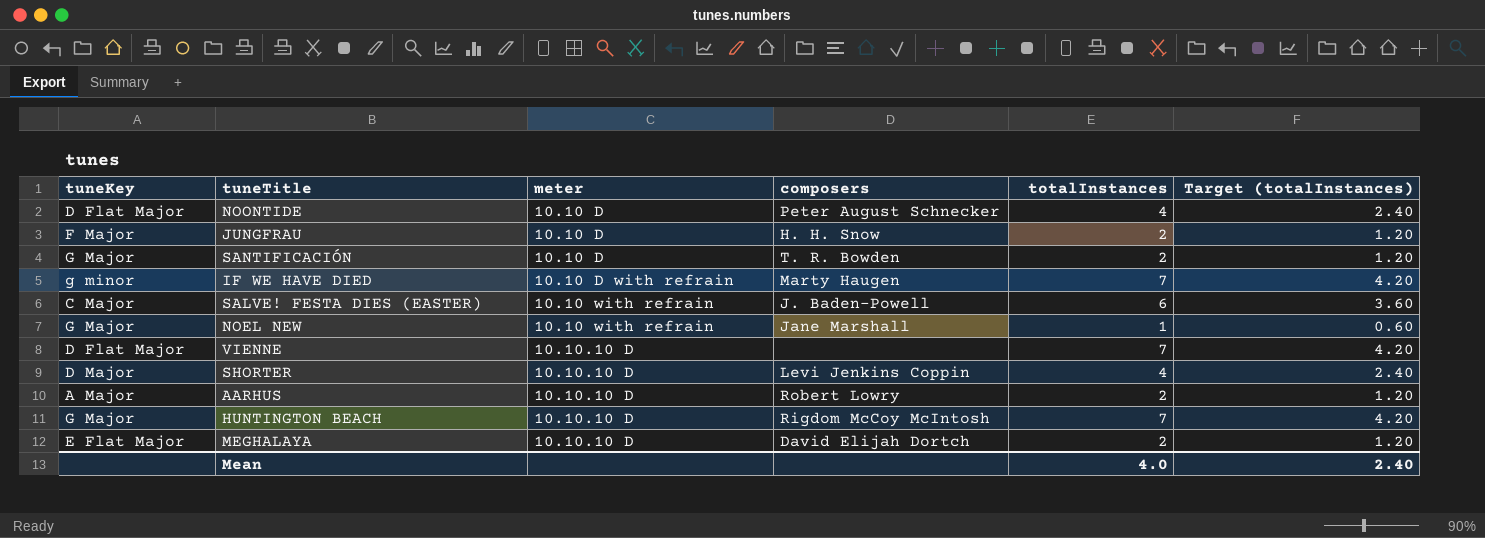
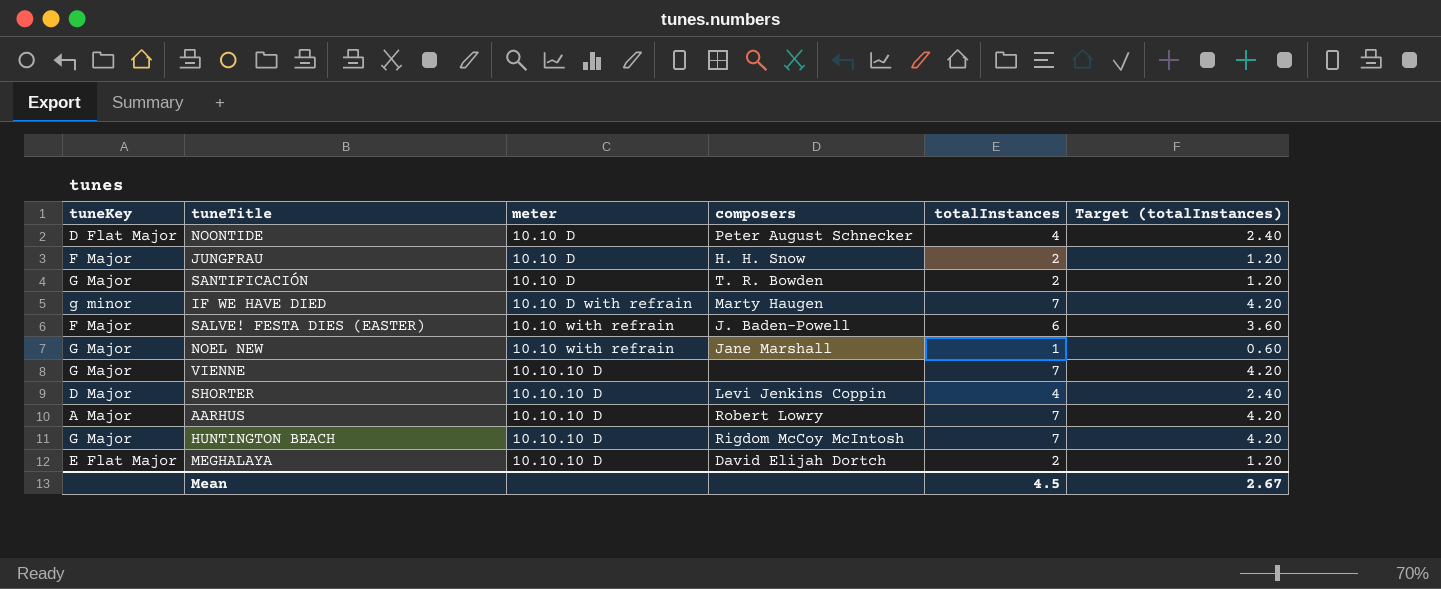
SALVE! FESTA DIES (EASTER) | tuneKey: C Major -> F Major
VIENNE | tuneKey: D Flat Major -> G Major
AARHUS | totalInstances: 2 -> 7
AARHUS | Target (totalInstances): 1.20 -> 4.20
Mean | totalInstances: 4.0 -> 4.5
Mean | Target (totalInstances): 2.40 -> 2.67

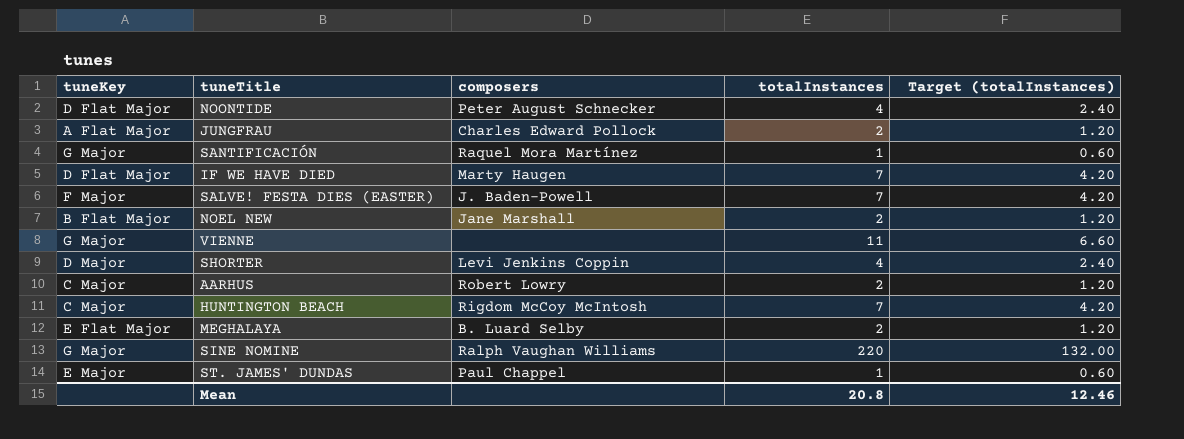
column meter | position: 3 -> none
JUNGFRAU | tuneKey: F Major -> A Flat Major
JUNGFRAU | composers: H. H. Snow -> Charles Edward Pollock
SANTIFICACIÓN | composers: T. R. Bowden -> Raquel Mora Martínez
SANTIFICACIÓN | totalInstances: 2 -> 1
SANTIFICACIÓN | Target (totalInstances): 1.20 -> 0.60
IF WE HAVE DIED | tuneKey: g minor -> D Flat Major
SALVE! FESTA DIES (EASTER) | totalInstances: 6 -> 7
SALVE! FESTA DIES (EASTER) | Target (totalInstances): 3.60 -> 4.20
NOEL NEW | tuneKey: G Major -> B Flat Major
NOEL NEW | totalInstances: 1 -> 2
NOEL NEW | Target (totalInstances): 0.60 -> 1.20
VIENNE | totalInstances: 7 -> 11
VIENNE | Target (totalInstances): 4.20 -> 6.60
AARHUS | tuneKey: A Major -> C Major
AARHUS | totalInstances: 7 -> 2
AARHUS | Target (totalInstances): 4.20 -> 1.20
HUNTINGTON BEACH | tuneKey: G Major -> C Major
MEGHALAYA | composers: David Elijah Dortch -> B. Luard Selby
row SINE NOMINE: none -> G Major | Ralph Vaughan Williams | 220 | 132.00
row ST. JAMES' DUNDAS: none -> E Major | Paul Chappel | 1 | 0.60
Mean | totalInstances: 4.5 -> 20.8
Mean | Target (totalInstances): 2.67 -> 12.46

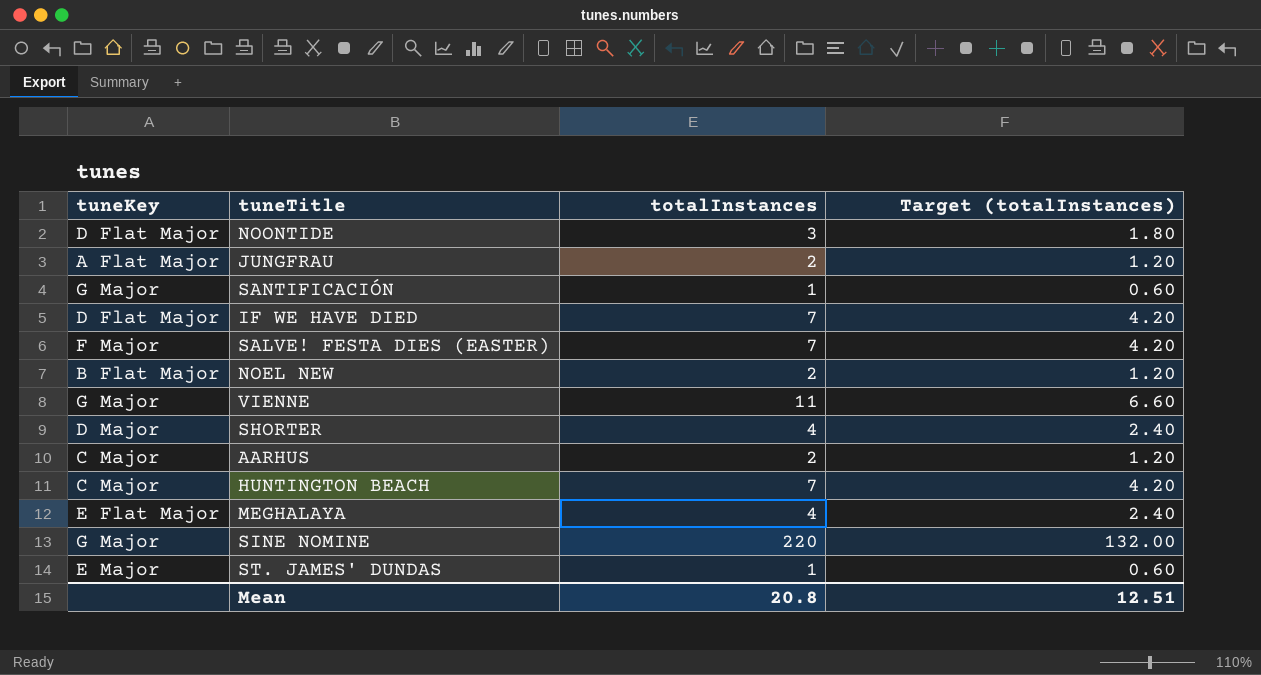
column composers | position: 3 -> none
NOONTIDE | totalInstances: 4 -> 3
NOONTIDE | Target (totalInstances): 2.40 -> 1.80
MEGHALAYA | totalInstances: 2 -> 4
MEGHALAYA | Target (totalInstances): 1.20 -> 2.40
Mean | Target (totalInstances): 12.46 -> 12.51

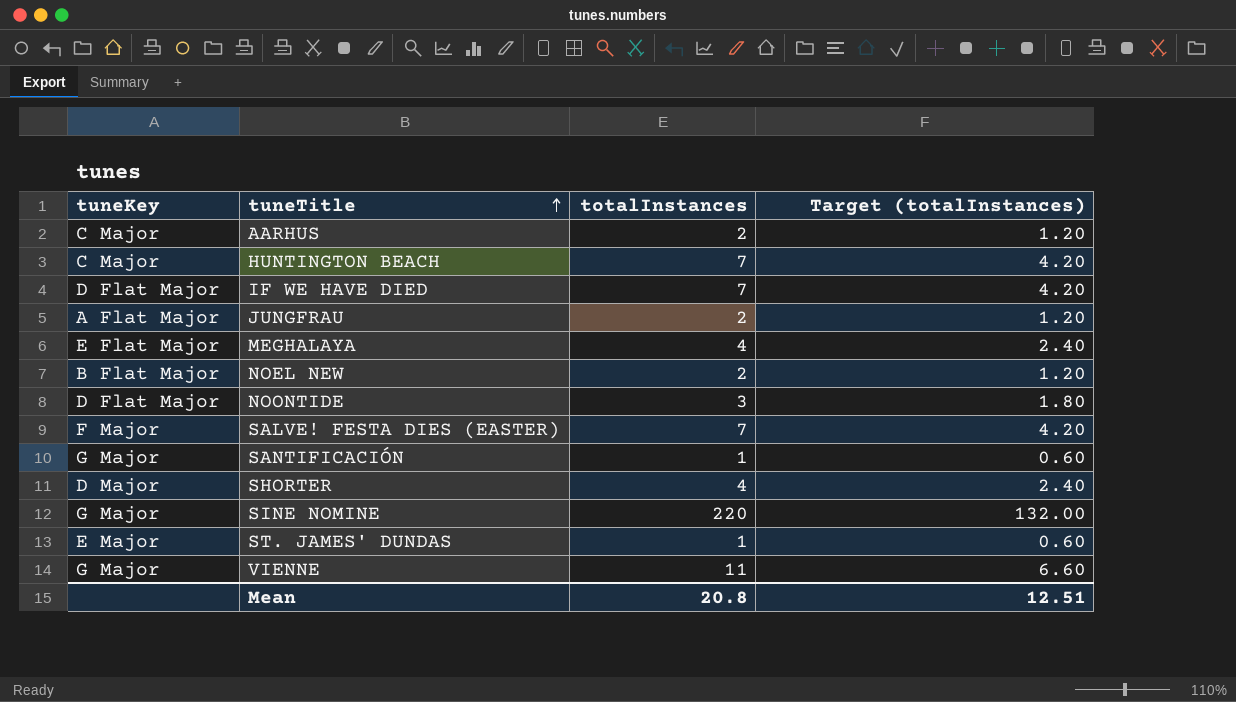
row order: none -> tuneTitle ascending

